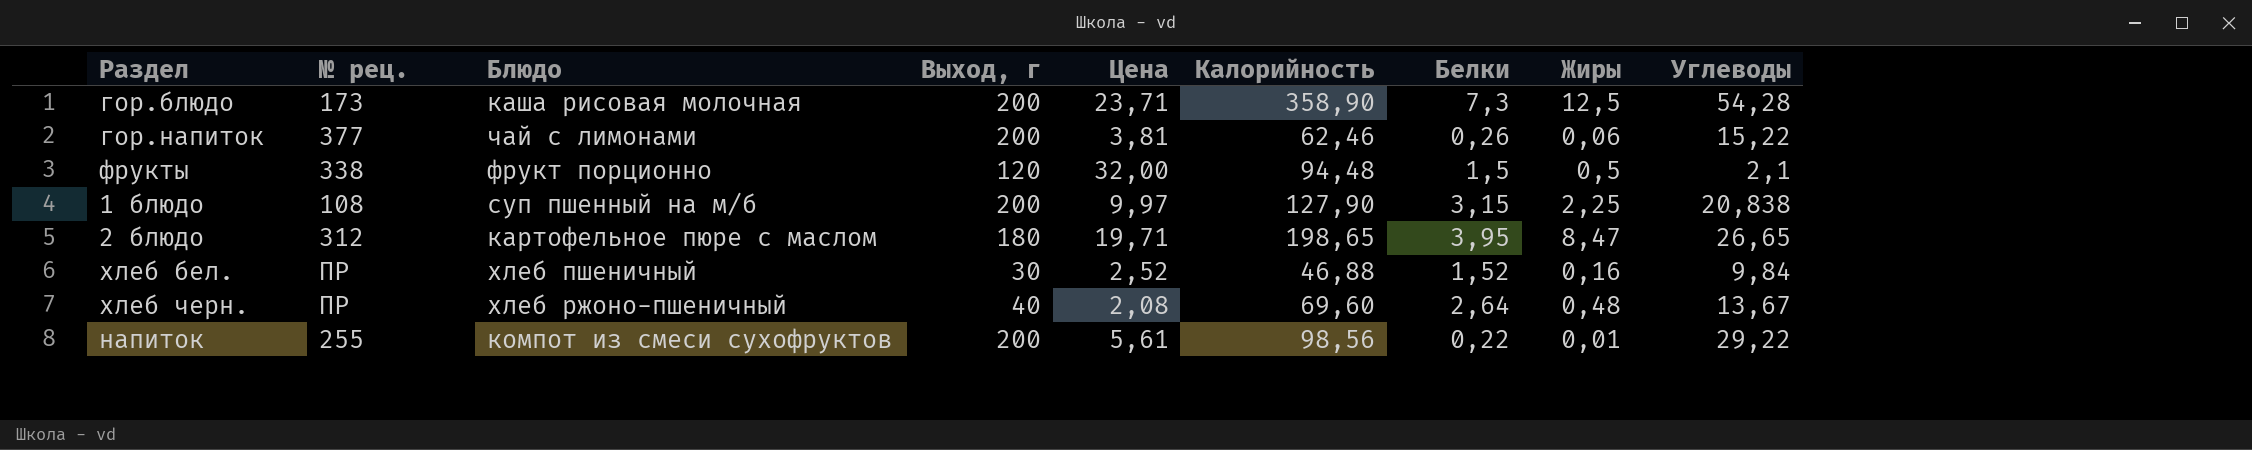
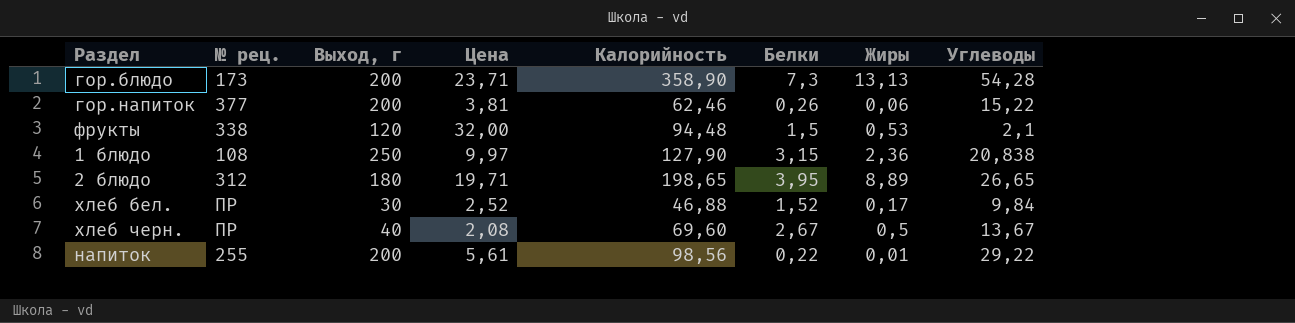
column Блюдо | position: 3 -> none
гор.блюдо | Жиры: 12,5 -> 13,13
фрукты | Жиры: 0,5 -> 0,53
1 блюдо | Выход, г: 200 -> 250
1 блюдо | Жиры: 2,25 -> 2,36
2 блюдо | Жиры: 8,47 -> 8,89
хлеб бел. | Жиры: 0,16 -> 0,17
хлеб черн. | Белки: 2,64 -> 2,67
хлеб черн. | Жиры: 0,48 -> 0,5

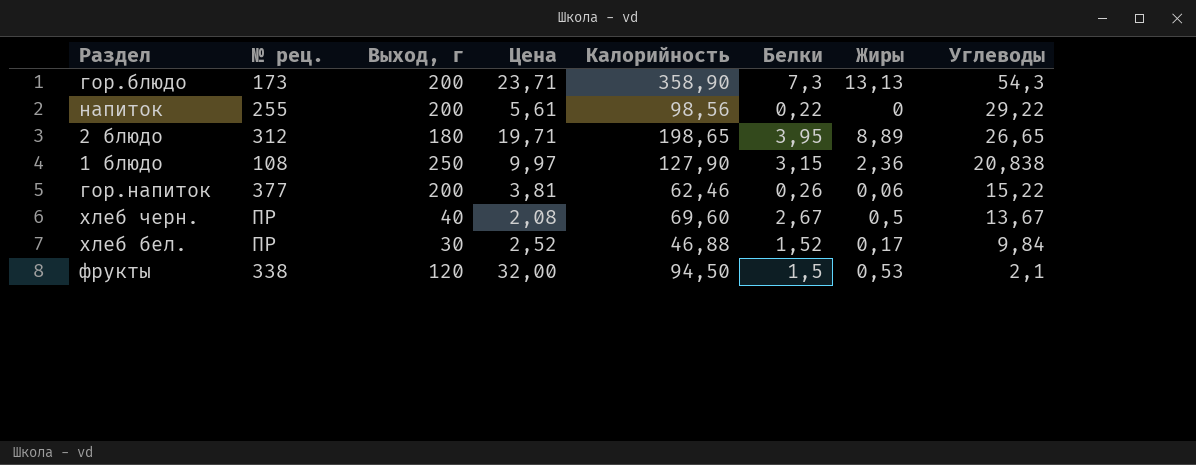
row order: none -> Углеводы descending
гор.блюдо | Углеводы: 54,28 -> 54,3
напиток | Жиры: 0,01 -> 0
фрукты | Калорийность: 94,48 -> 94,50

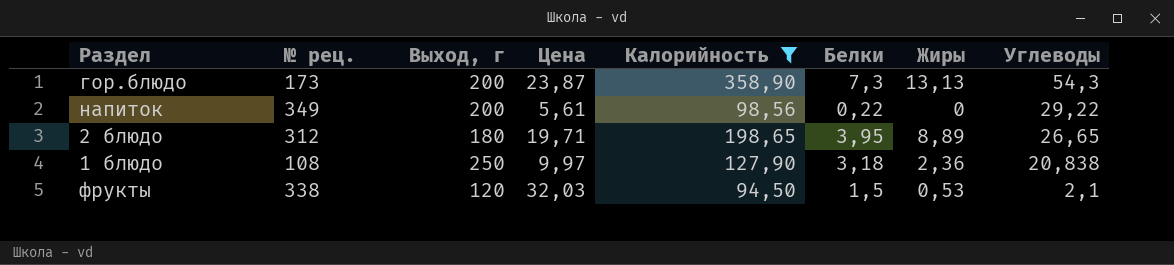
filter: none -> Калорийность >= 94,50
гор.блюдо | Цена: 23,71 -> 23,87
напиток | № рец.: 255 -> 349
1 блюдо | Белки: 3,15 -> 3,18
фрукты | Цена: 32,00 -> 32,03

